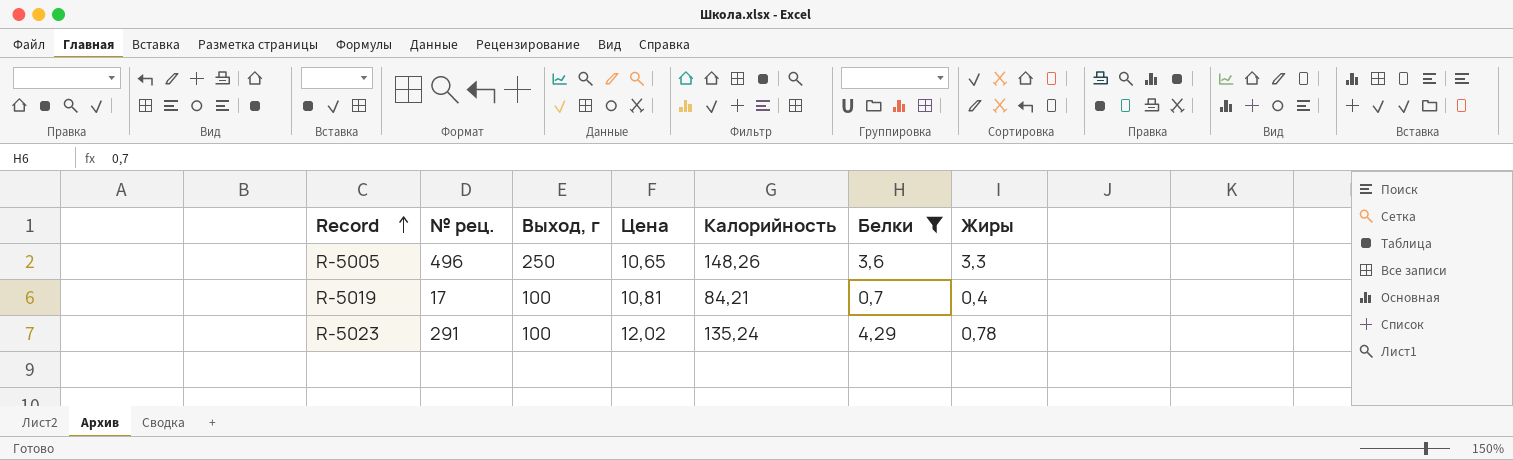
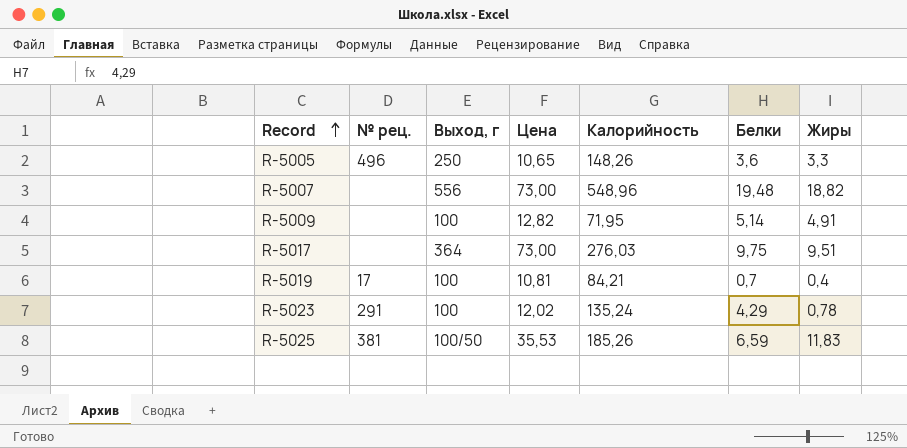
filter: Белки <= 4,29 -> none

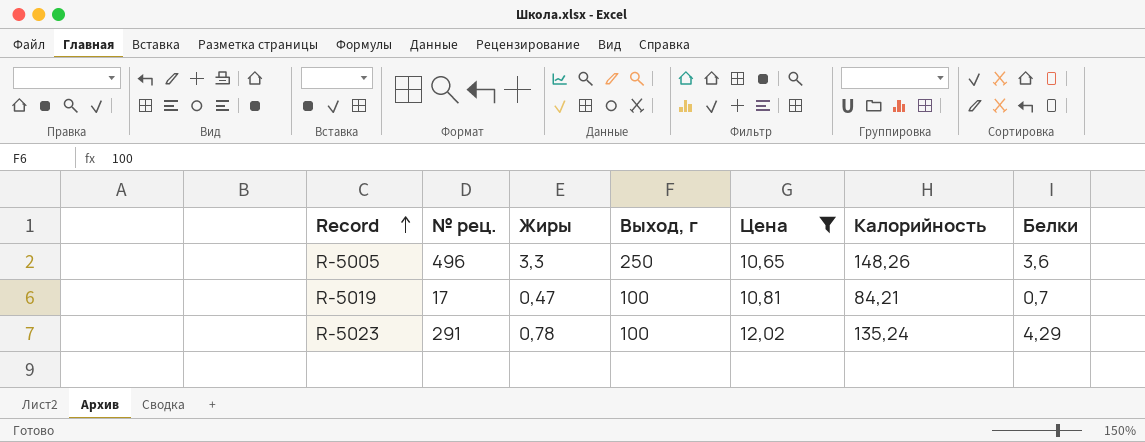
filter: none -> Цена <= 12,02
column Жиры | position: 7 -> 3
R-5019 | Жиры: 0,4 -> 0,47

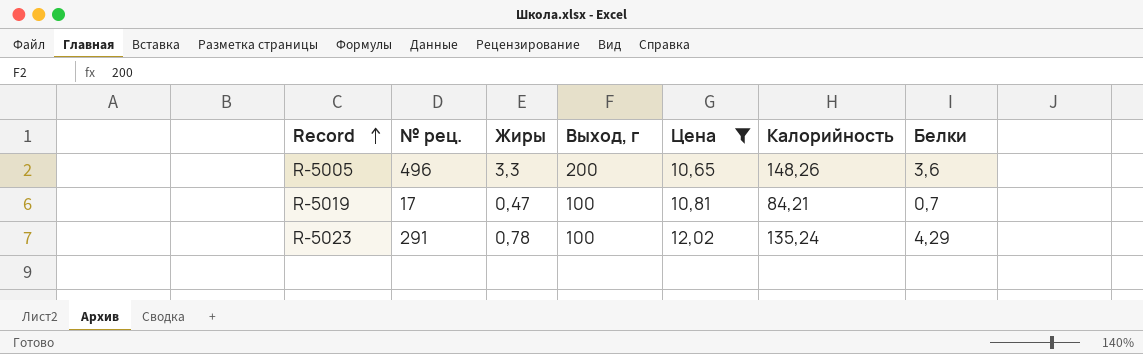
R-5005 | Выход, г: 250 -> 200

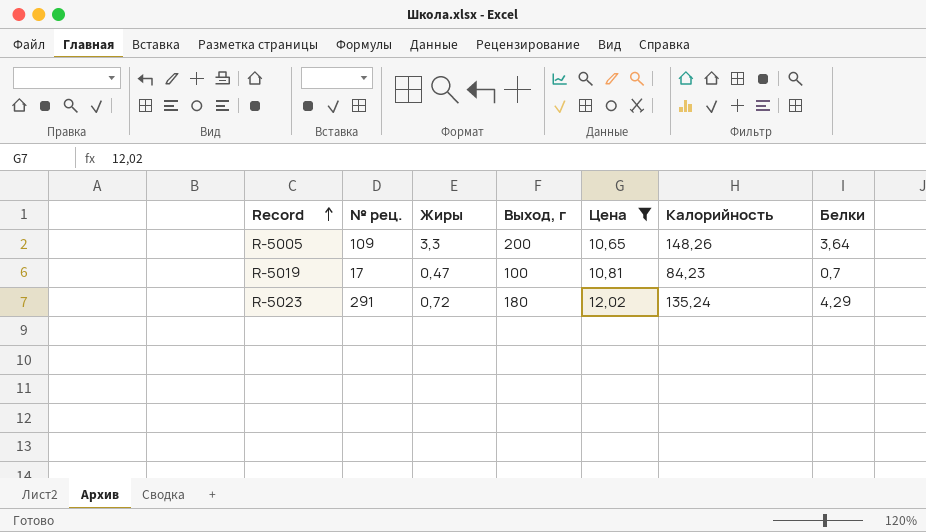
R-5005 | № рец.: 496 -> 109
R-5005 | Белки: 3,6 -> 3,64
R-5019 | Калорийность: 84,21 -> 84,23
R-5023 | Жиры: 0,78 -> 0,72
R-5023 | Выход, г: 100 -> 180

